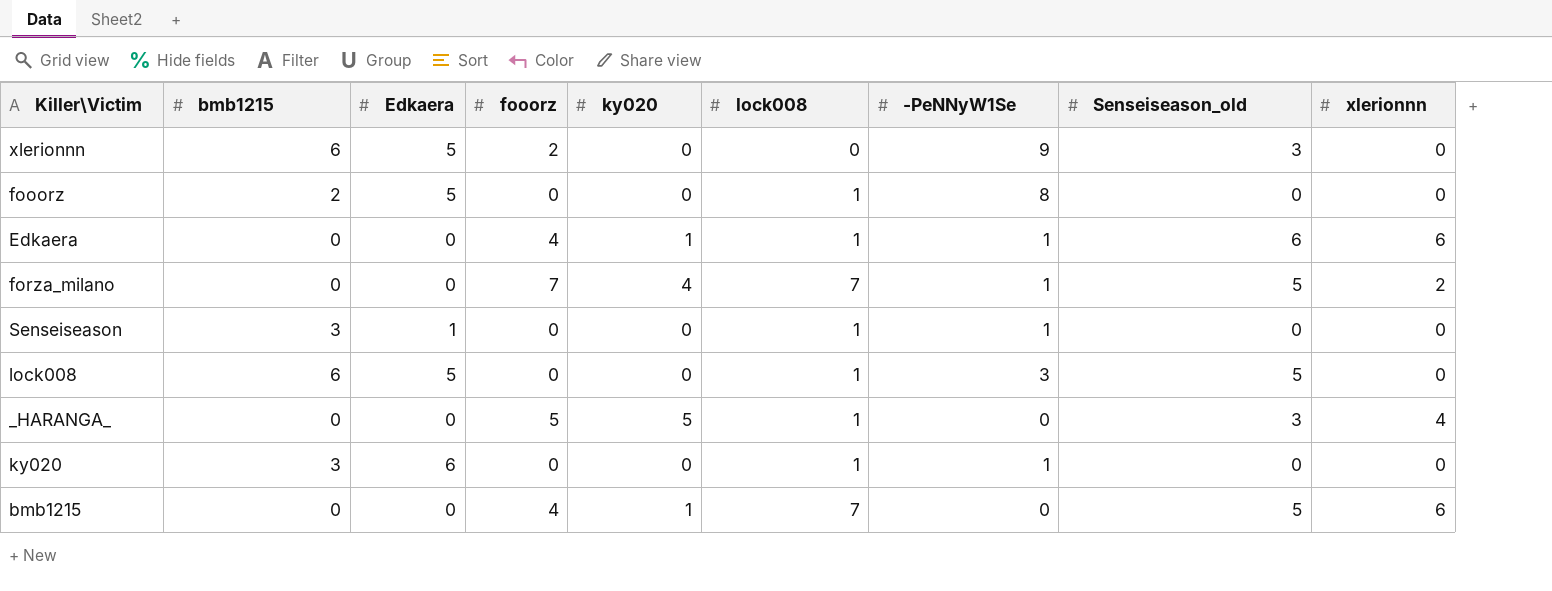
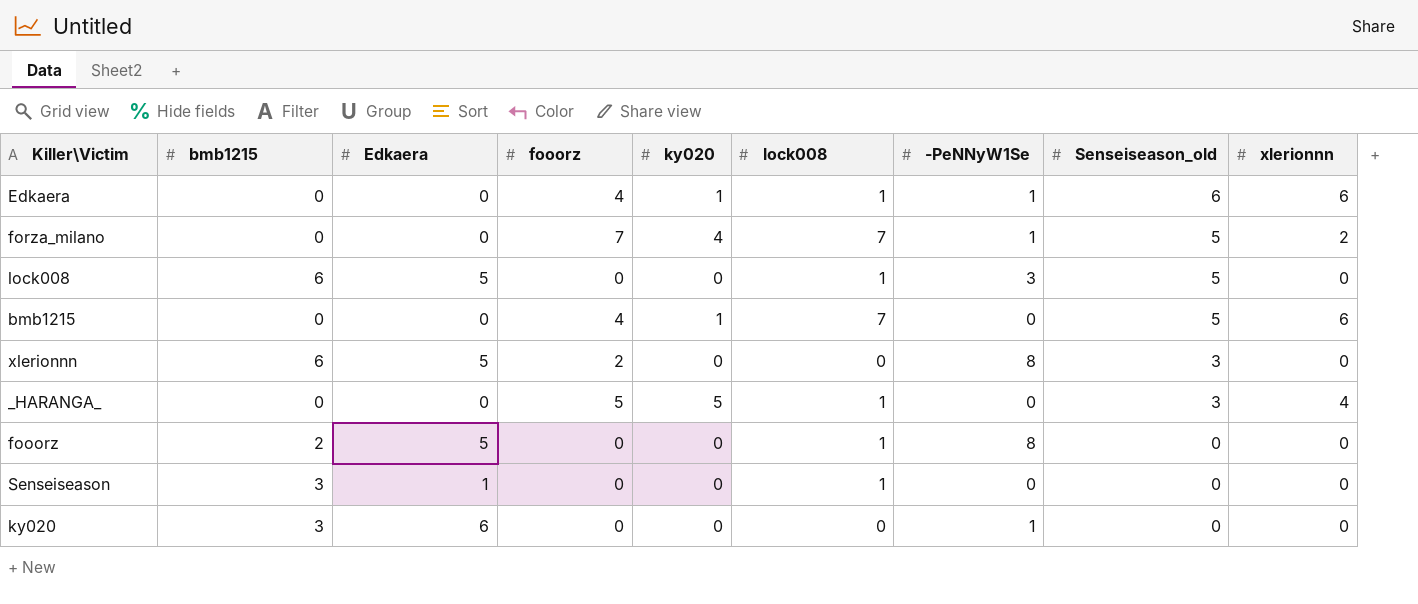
row order: none -> Senseiseason_old descending
xlerionnn | -PeNNyW1Se: 9 -> 8
Senseiseason | -PeNNyW1Se: 1 -> 0
ky020 | lock008: 1 -> 0

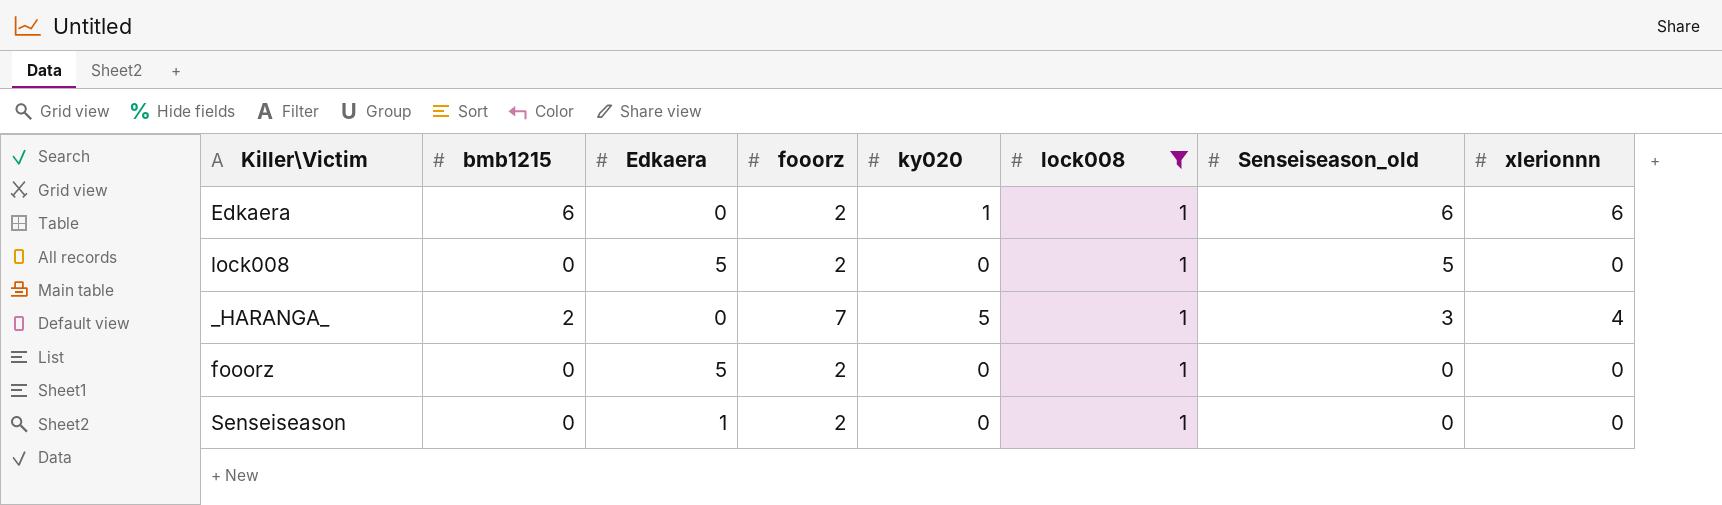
filter: none -> lock008 = 1
column -PeNNyW1Se | position: 7 -> none
Edkaera | bmb1215: 0 -> 6
Edkaera | fooorz: 4 -> 2
lock008 | bmb1215: 6 -> 0
lock008 | fooorz: 0 -> 2
_HARANGA_ | bmb1215: 0 -> 2
_HARANGA_ | fooorz: 5 -> 7
fooorz | bmb1215: 2 -> 0
fooorz | fooorz: 0 -> 2
Senseiseason | bmb1215: 3 -> 0
Senseiseason | fooorz: 0 -> 2

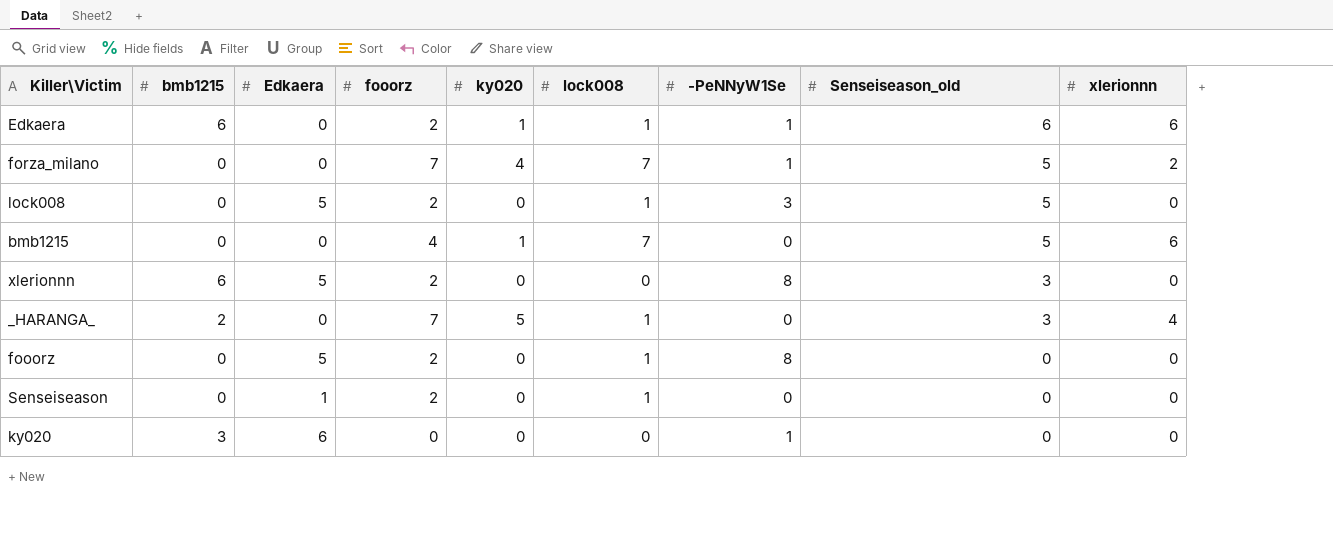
filter: lock008 = 1 -> none
column -PeNNyW1Se | position: none -> 7

